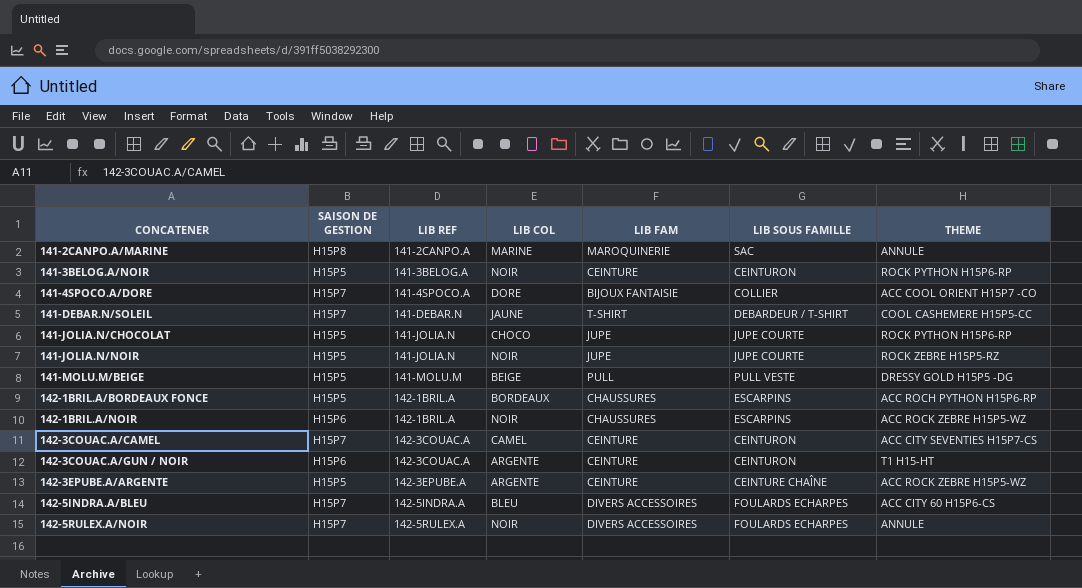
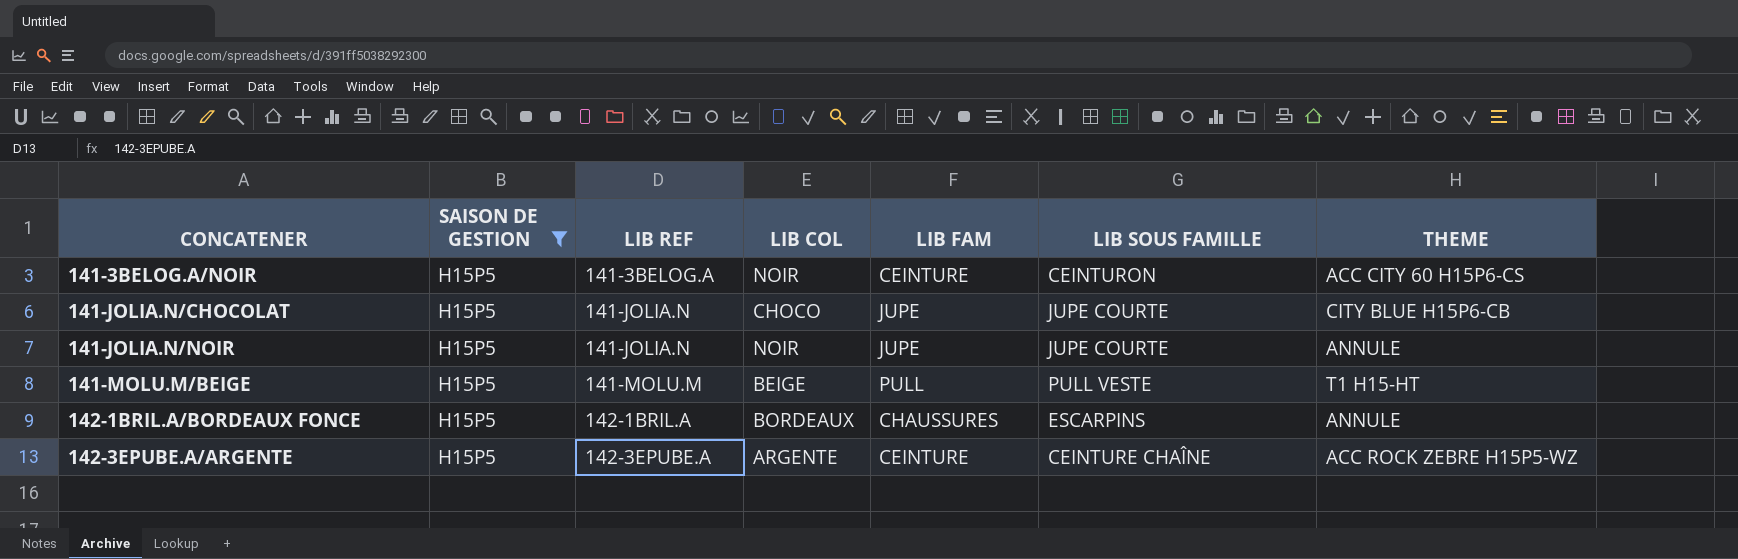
filter: none -> SAISON DE GESTION = H15P5
141-3BELOG.A/NOIR | THEME: ROCK PYTHON H15P6-RP -> ACC CITY 60 H15P6-CS
141-JOLIA.N/CHOCOLAT | THEME: ROCK PYTHON H15P6-RP -> CITY BLUE H15P6-CB
141-JOLIA.N/NOIR | THEME: ROCK ZEBRE H15P5-RZ -> ANNULE
141-MOLU.M/BEIGE | THEME: DRESSY GOLD H15P5 -DG -> T1 H15-HT
142-1BRIL.A/BORDEAUX FONCE | THEME: ACC ROCH PYTHON H15P6-RP -> ANNULE

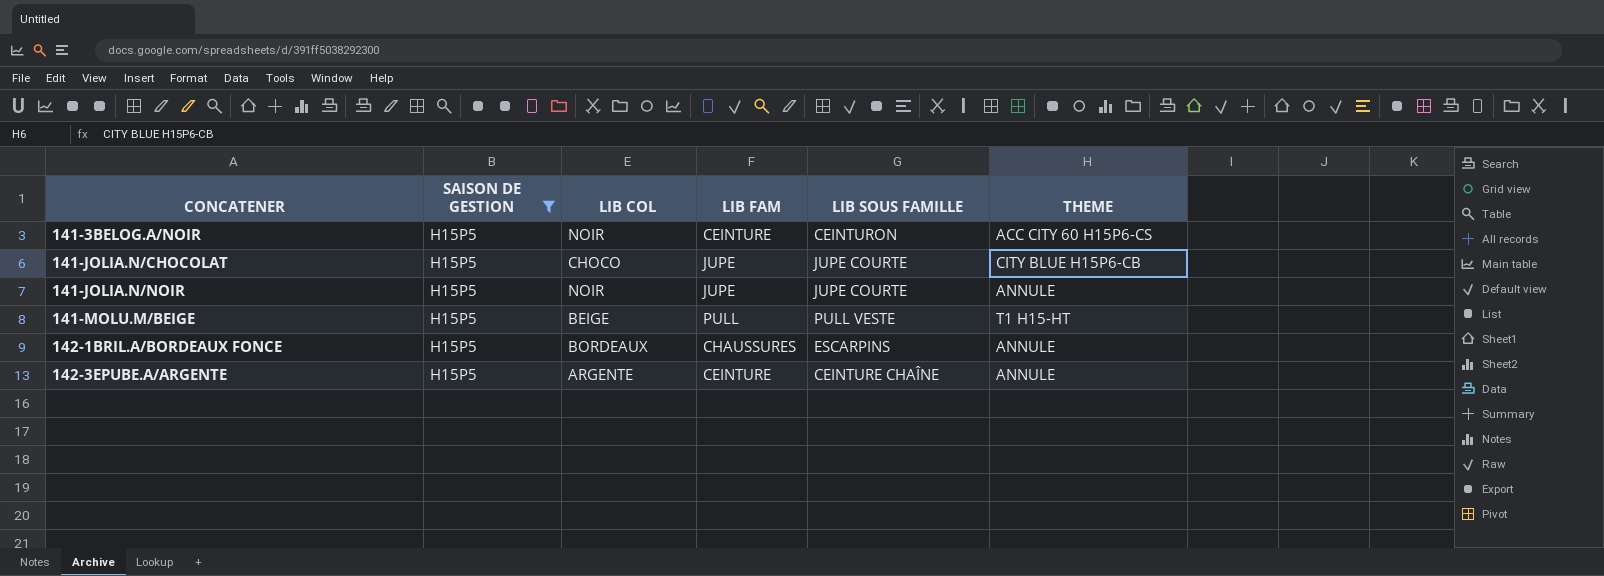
column LIB REF | position: 3 -> none
142-3EPUBE.A/ARGENTE | THEME: ACC ROCK ZEBRE H15P5-WZ -> ANNULE

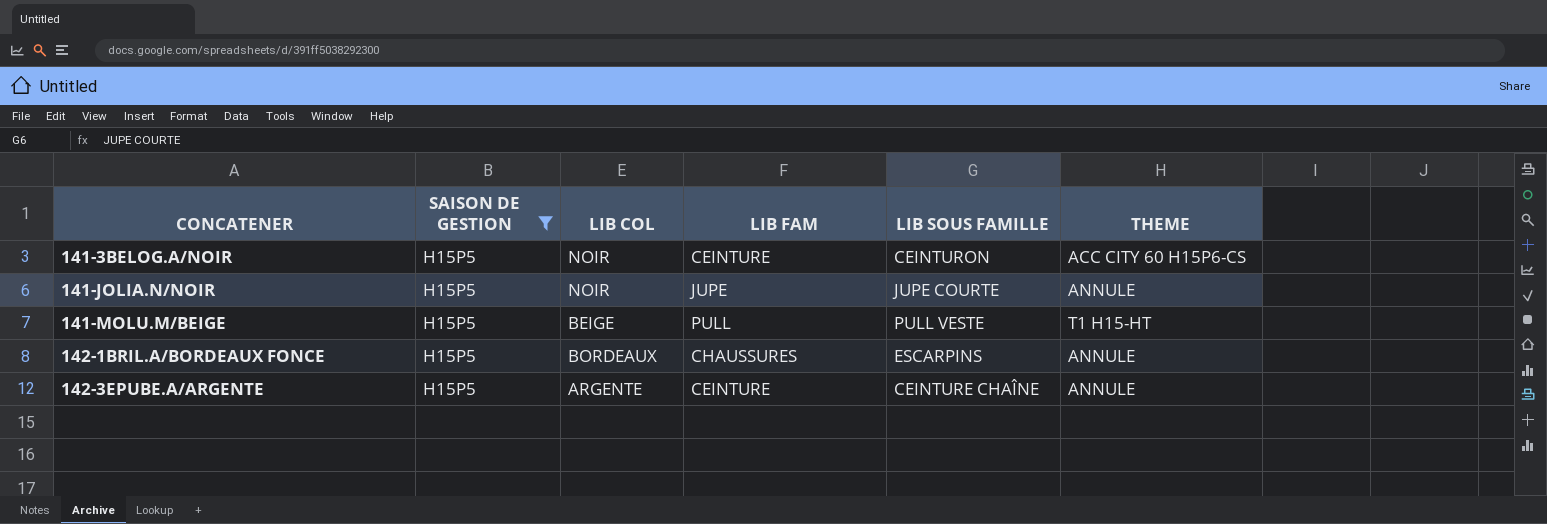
row 141-JOLIA.N/CHOCOLAT: H15P5 | CHOCO | JUPE | JUPE COURTE | CITY BLUE H15P6-CB -> none

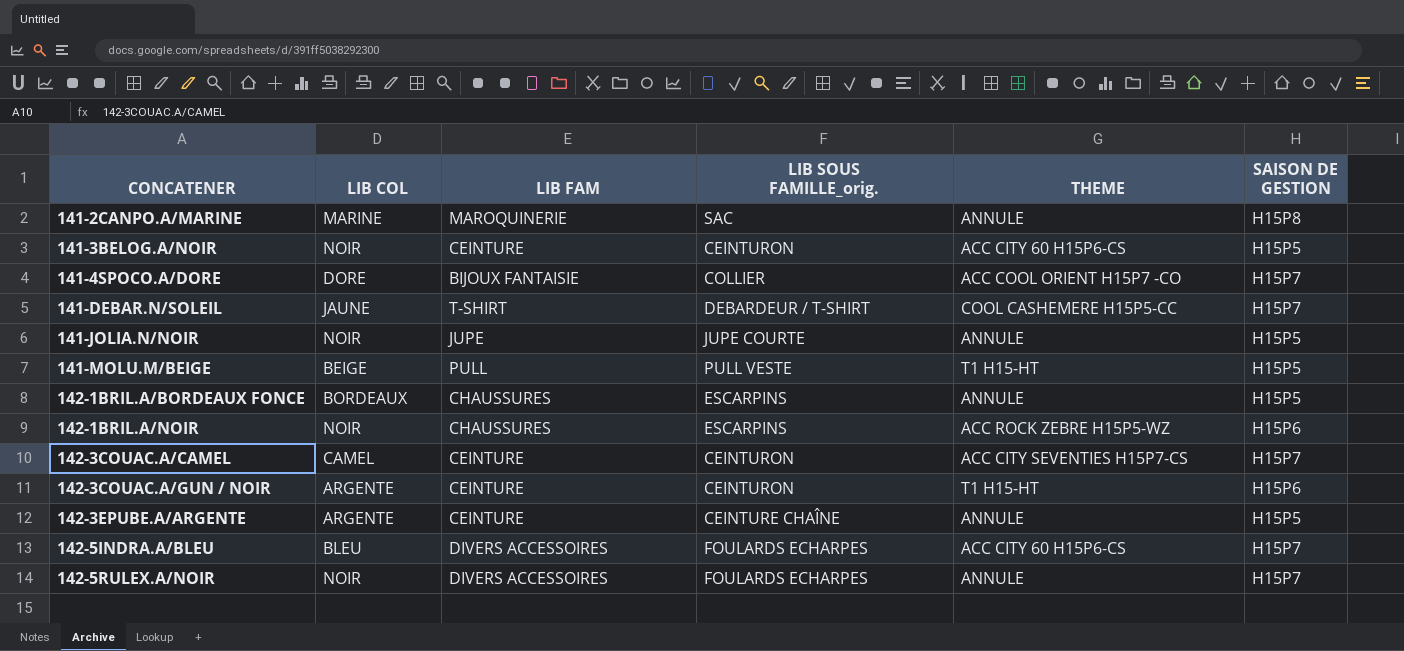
filter: SAISON DE GESTION = H15P5 -> none
column name: LIB SOUS FAMILLE -> LIB SOUS FAMILLE_orig.
column SAISON DE GESTION | position: 2 -> 6

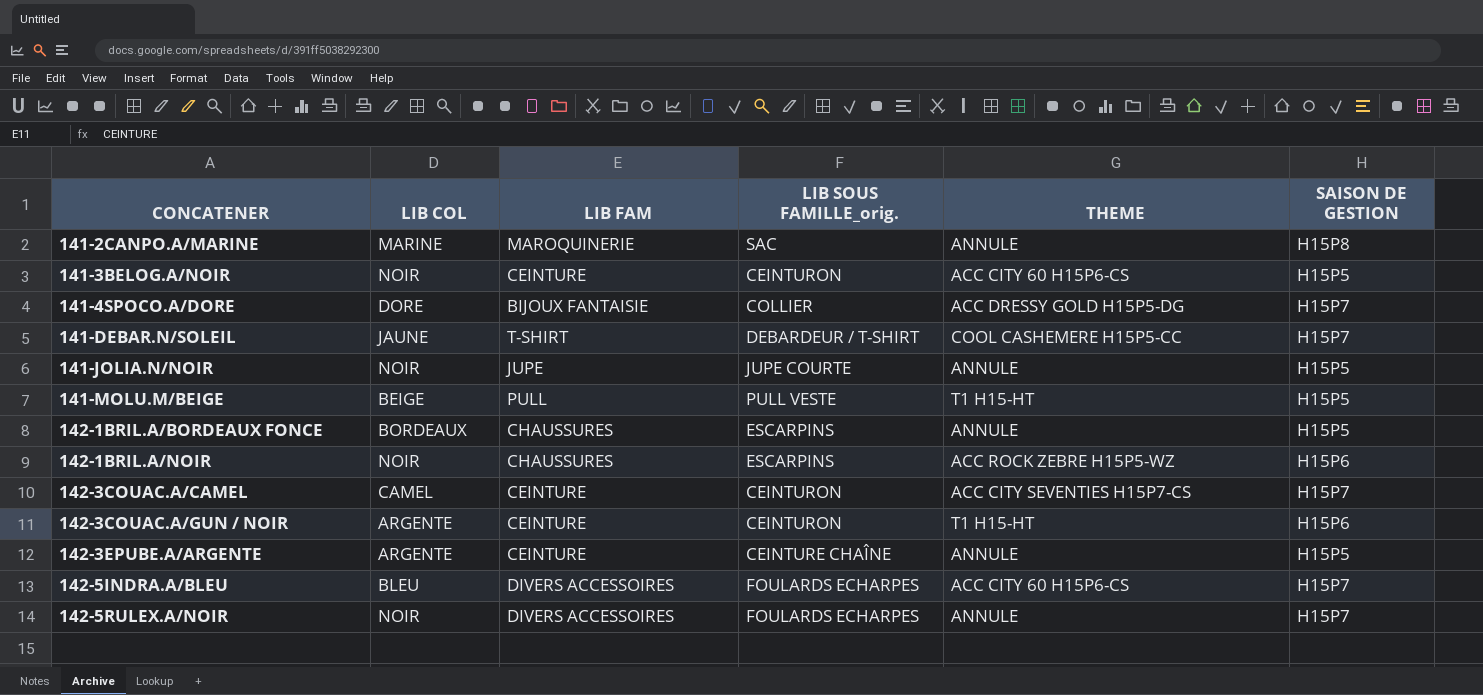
141-4SPOCO.A/DORE | THEME: ACC COOL ORIENT H15P7 -CO -> ACC DRESSY GOLD H15P5-DG

